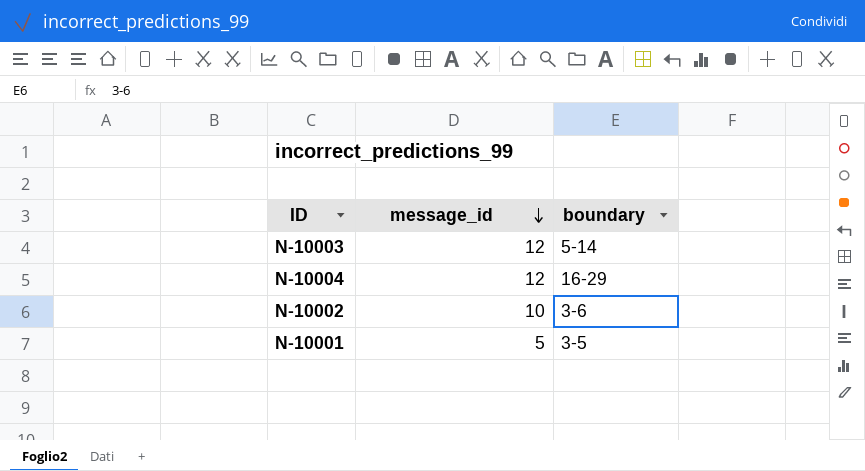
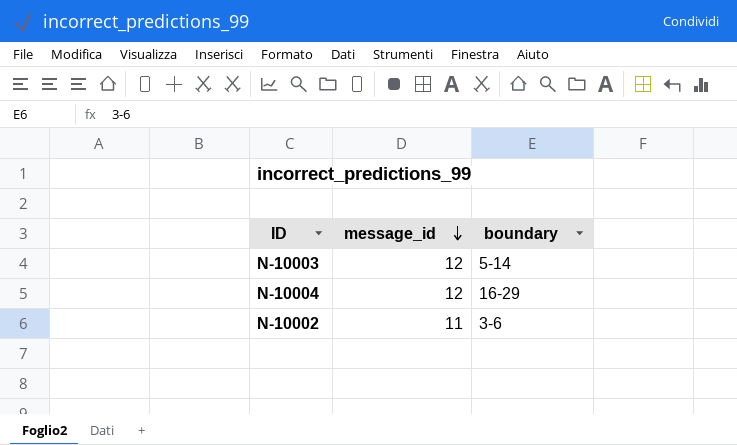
row N-10001: 5 | 3-5 -> none
N-10002 | message_id: 10 -> 11

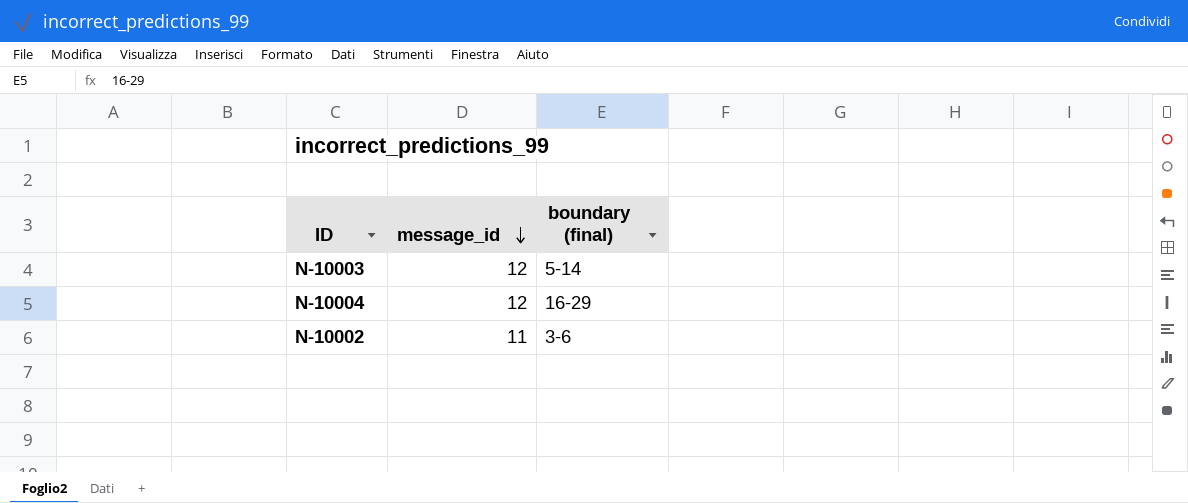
column name: boundary -> boundary (final)

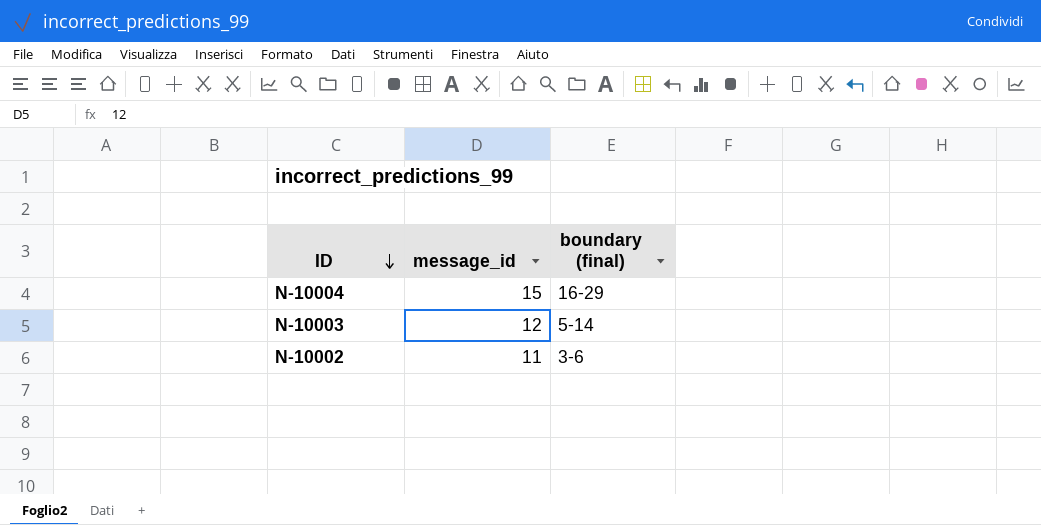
row order: message_id descending -> ID descending
N-10004 | message_id: 12 -> 15

